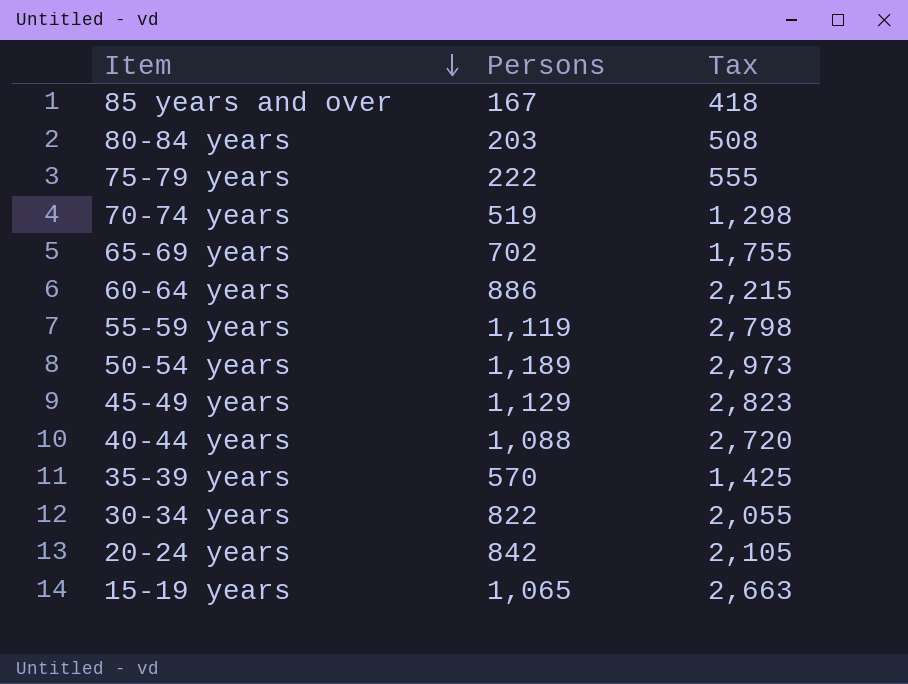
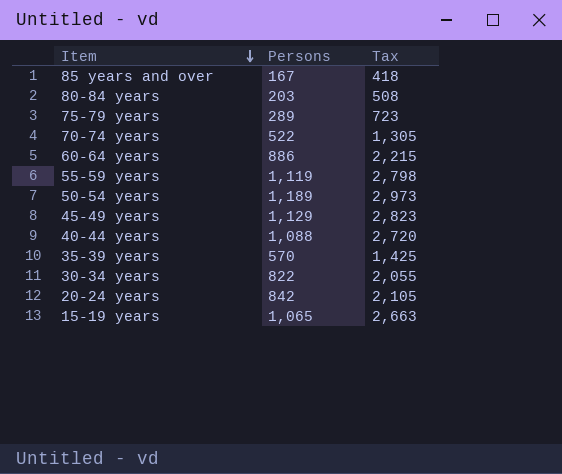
row 65-69 years: 702 | 1,755 -> none
75-79 years | Persons: 222 -> 289
75-79 years | Tax: 555 -> 723
70-74 years | Persons: 519 -> 522
70-74 years | Tax: 1,298 -> 1,305

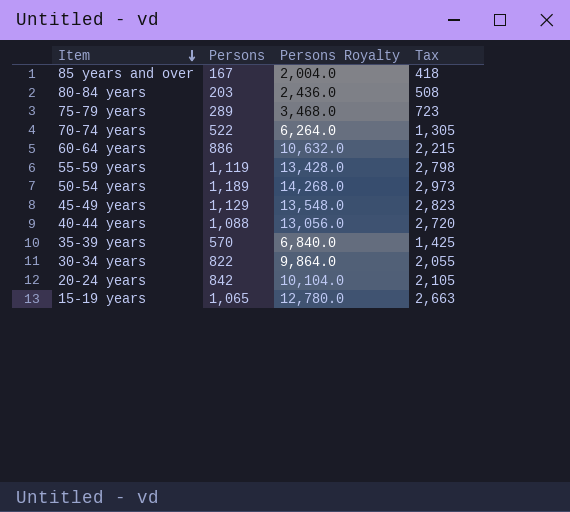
column Persons Royalty | formula: none -> [Persons] * 12

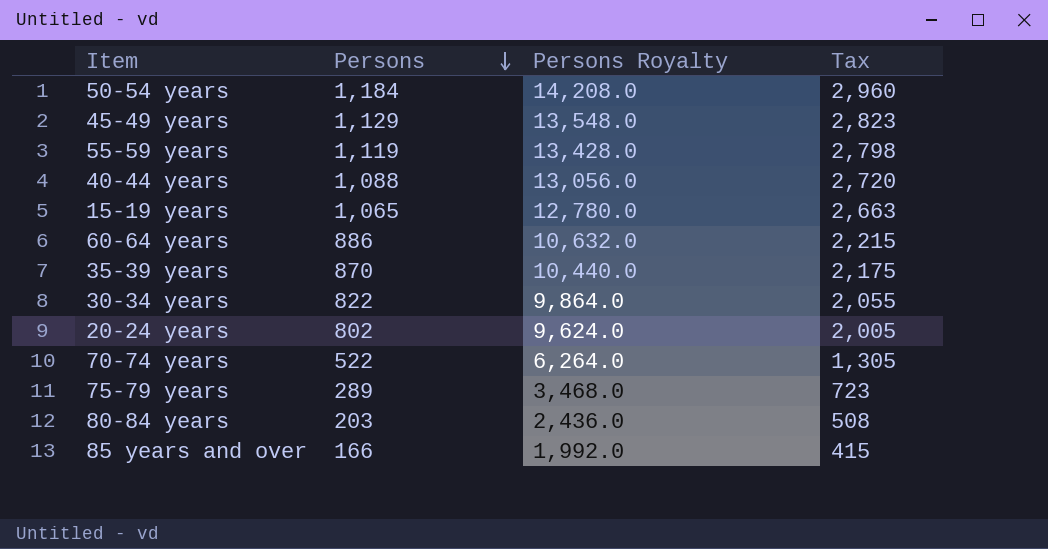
row order: Item descending -> Persons descending
50-54 years | Persons: 1,189 -> 1,184
50-54 years | Persons Royalty: 14,268.0 -> 14,208.0
50-54 years | Tax: 2,973 -> 2,960
35-39 years | Persons: 570 -> 870
35-39 years | Persons Royalty: 6,840.0 -> 10,440.0
35-39 years | Tax: 1,425 -> 2,175
20-24 years | Persons: 842 -> 802
20-24 years | Persons Royalty: 10,104.0 -> 9,624.0
20-24 years | Tax: 2,105 -> 2,005
85 years and over | Persons: 167 -> 166
85 years and over | Persons Royalty: 2,004.0 -> 1,992.0
85 years and over | Tax: 418 -> 415

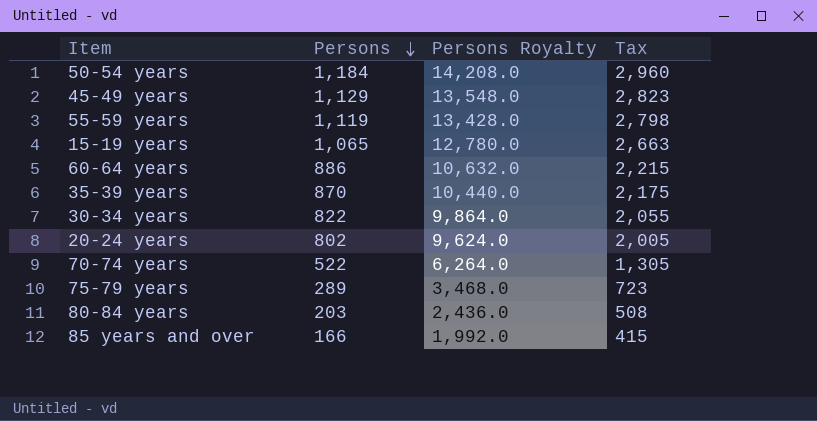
row 40-44 years: 1,088 | 13,056.0 | 2,720 -> none

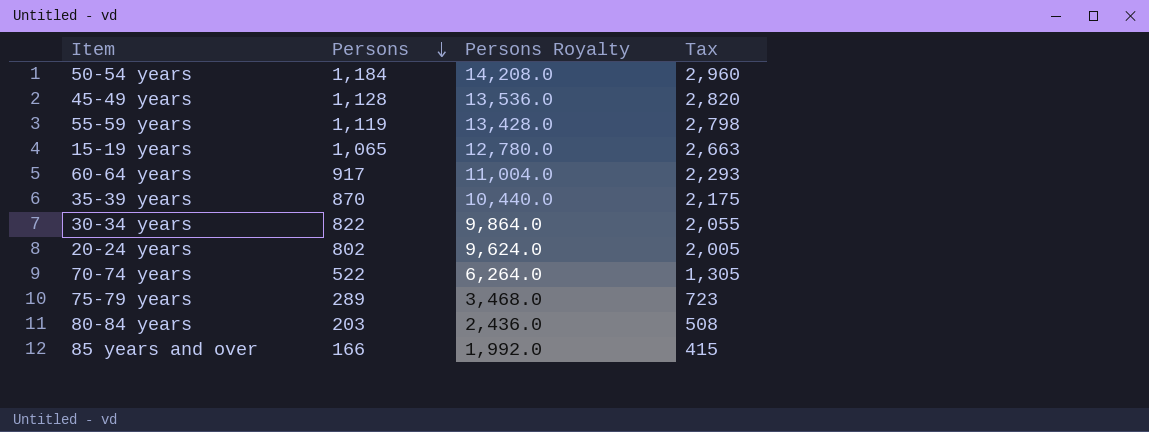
45-49 years | Persons: 1,129 -> 1,128
45-49 years | Persons Royalty: 13,548.0 -> 13,536.0
45-49 years | Tax: 2,823 -> 2,820
60-64 years | Persons: 886 -> 917
60-64 years | Persons Royalty: 10,632.0 -> 11,004.0
60-64 years | Tax: 2,215 -> 2,293

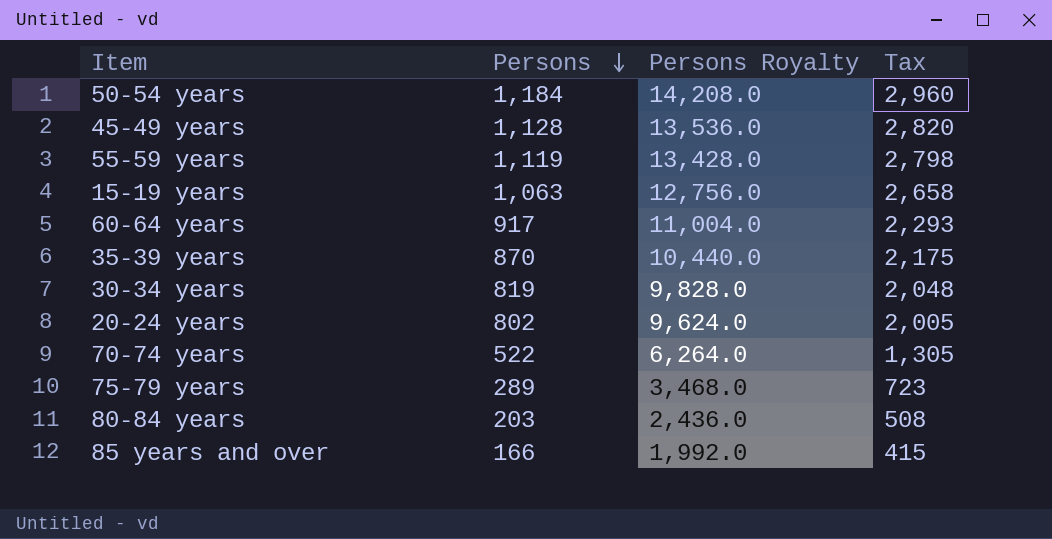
15-19 years | Persons: 1,065 -> 1,063
15-19 years | Persons Royalty: 12,780.0 -> 12,756.0
15-19 years | Tax: 2,663 -> 2,658
30-34 years | Persons: 822 -> 819
30-34 years | Persons Royalty: 9,864.0 -> 9,828.0
30-34 years | Tax: 2,055 -> 2,048

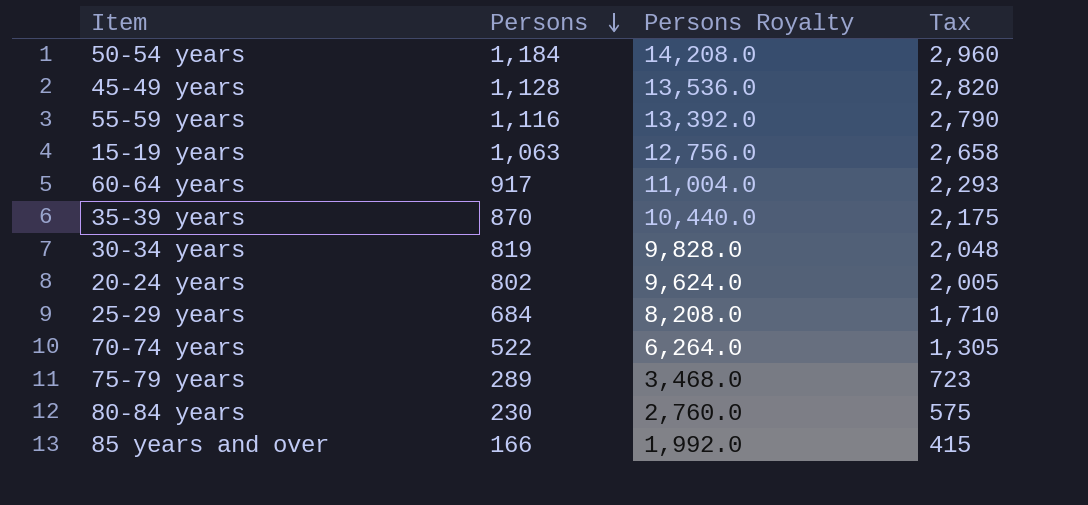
55-59 years | Persons: 1,119 -> 1,116
55-59 years | Persons Royalty: 13,428.0 -> 13,392.0
55-59 years | Tax: 2,798 -> 2,790
row 25-29 years: none -> 684 | 8,208.0 | 1,710
80-84 years | Persons: 203 -> 230
80-84 years | Persons Royalty: 2,436.0 -> 2,760.0
80-84 years | Tax: 508 -> 575

